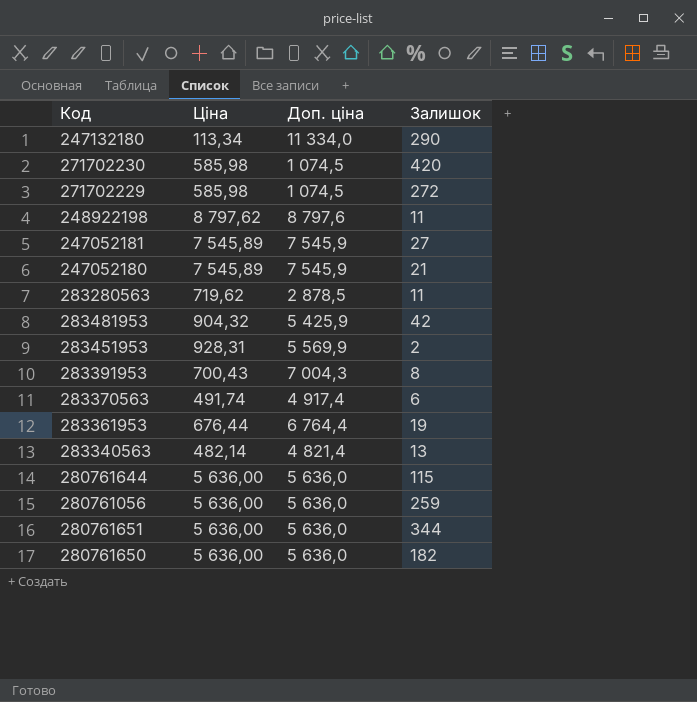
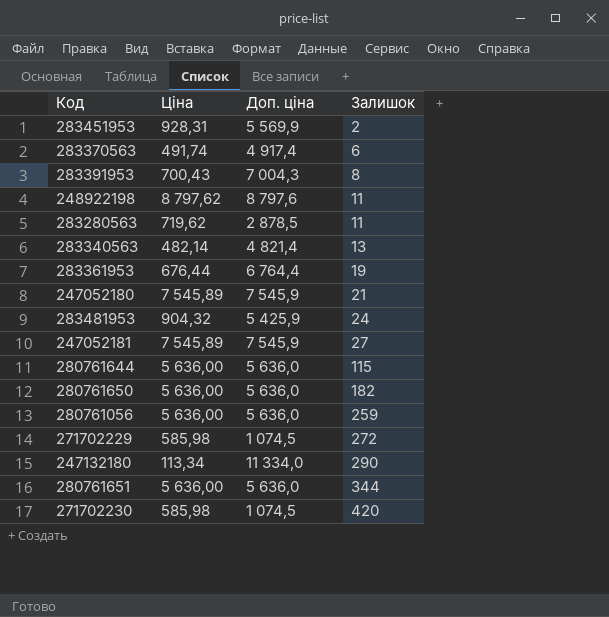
row order: none -> Залишок ascending
283481953 | Залишок: 42 -> 24

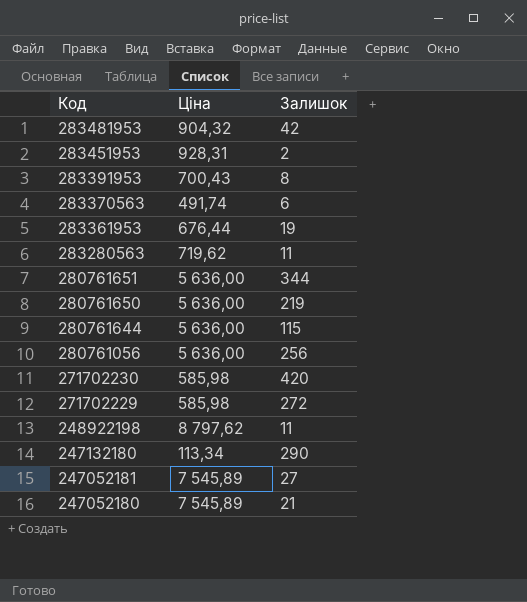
row order: Залишок ascending -> Код descending
column Доп. ціна | position: 3 -> none
row 283340563: 482,14 | 4 821,4 | 13 -> none
283481953 | Залишок: 24 -> 42
280761650 | Залишок: 182 -> 219
280761056 | Залишок: 259 -> 256

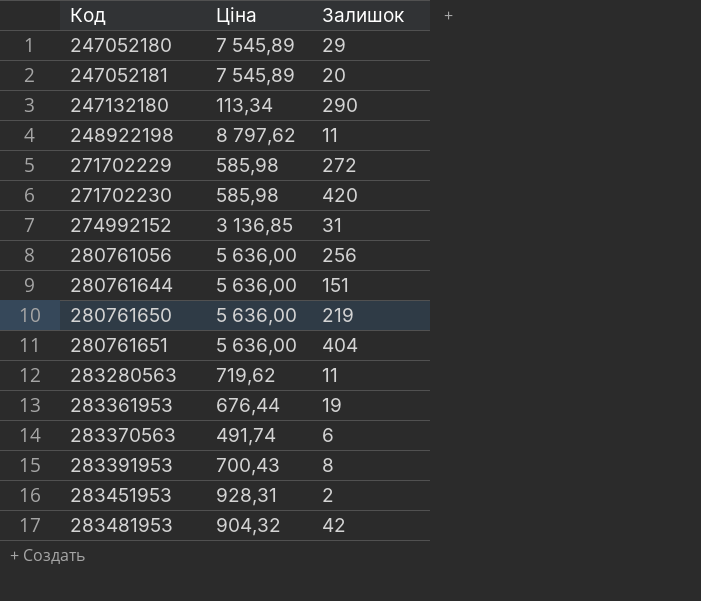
row order: Код descending -> Код ascending
247052180 | Залишок: 21 -> 29
247052181 | Залишок: 27 -> 20
row 274992152: none -> 3 136,85 | 31
280761644 | Залишок: 115 -> 151
280761651 | Залишок: 344 -> 404

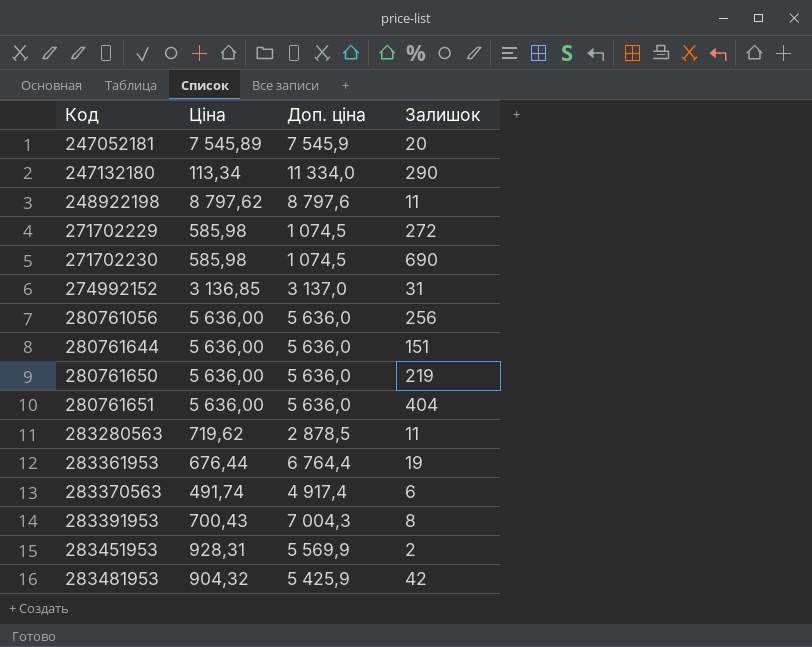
column Доп. ціна | position: none -> 3
row 247052180: 7 545,89 | 29 -> none
271702230 | Залишок: 420 -> 690

